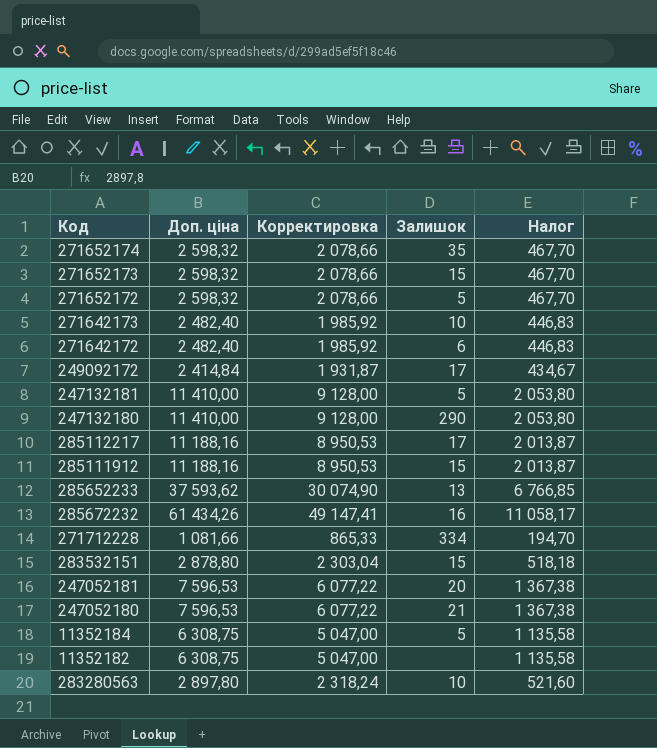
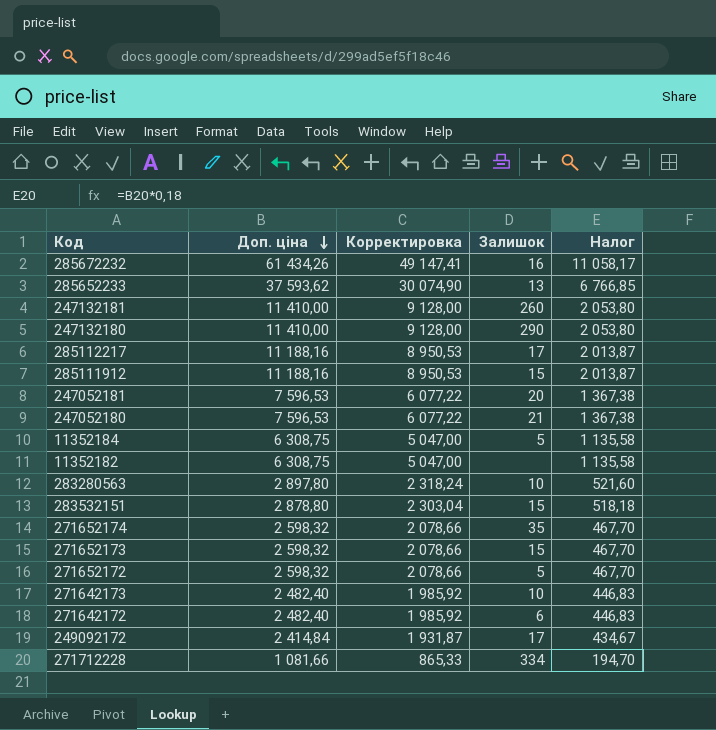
row order: none -> Доп. ціна descending
247132181 | Залишок: 5 -> 260

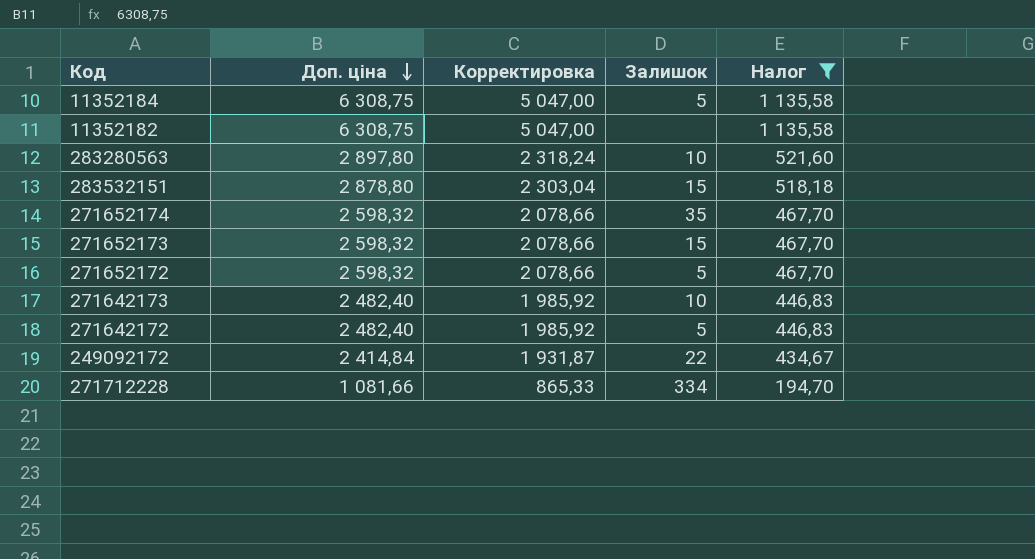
filter: none -> Налог <= 1 135,58
271642172 | Залишок: 6 -> 5
249092172 | Залишок: 17 -> 22

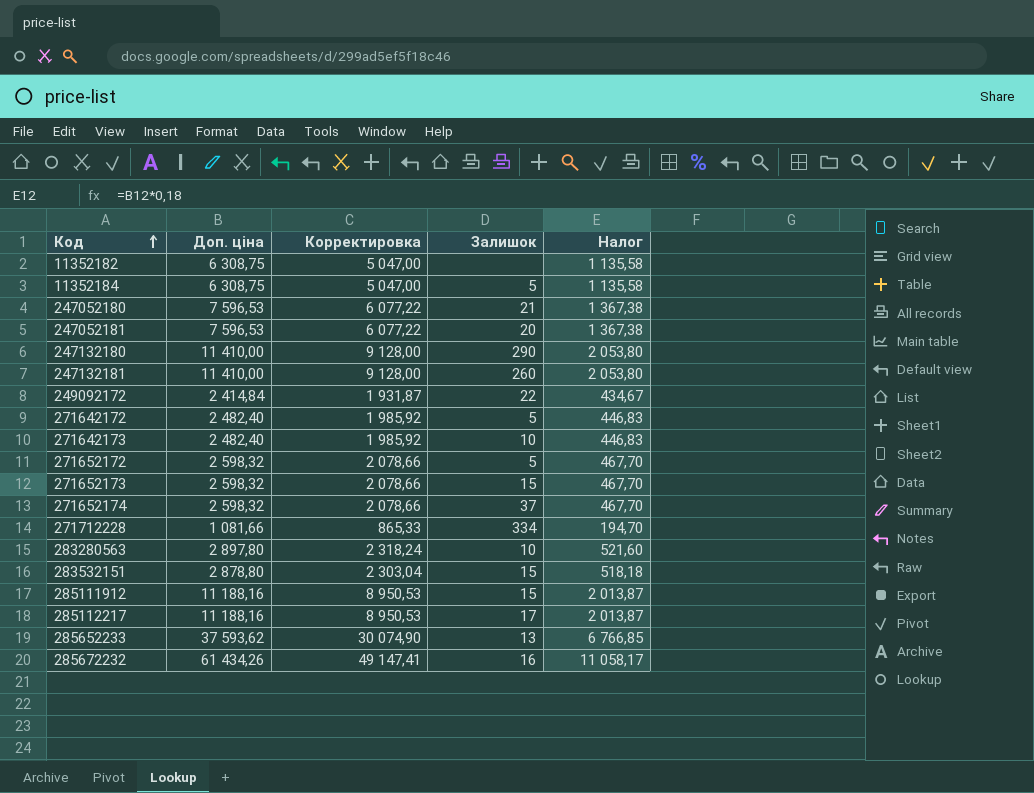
filter: Налог <= 1 135,58 -> none
row order: Доп. ціна descending -> Код ascending
271652174 | Залишок: 35 -> 37

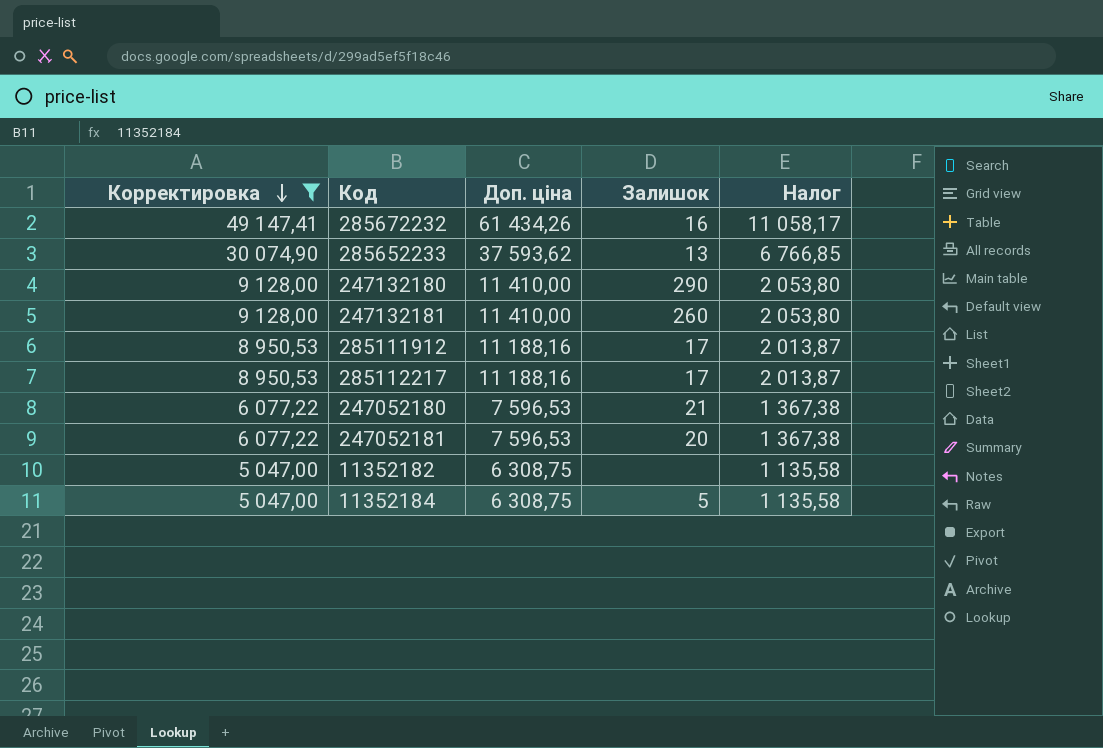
filter: none -> Корректировка >= 5 047,00
row order: Код ascending -> Корректировка descending
column Корректировка | position: 3 -> 1
285111912 | Залишок: 15 -> 17

